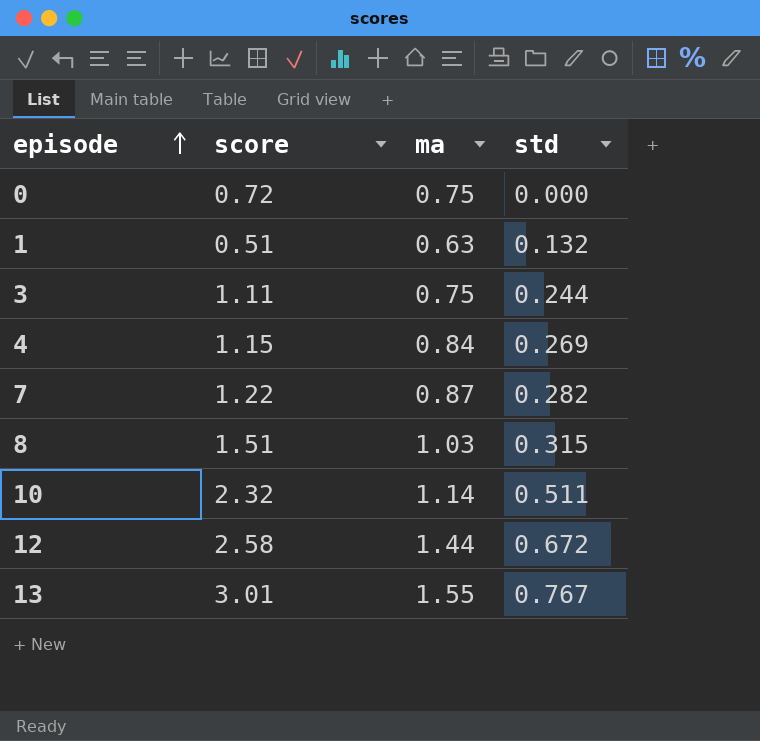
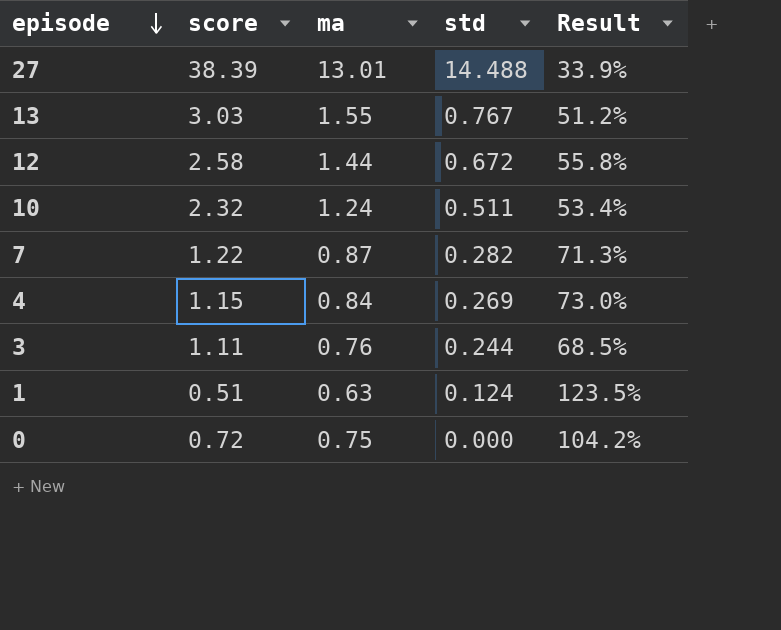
row order: episode ascending -> episode descending
column Result | formula: none -> [ma] / [score]
row 8: 1.51 | 1.03 | 0.315 -> none
row 27: none -> 38.39 | 13.01 | 14.488 | 33.9%
13 | score: 3.01 -> 3.03
10 | ma: 1.14 -> 1.24
3 | ma: 0.75 -> 0.76
1 | std: 0.132 -> 0.124

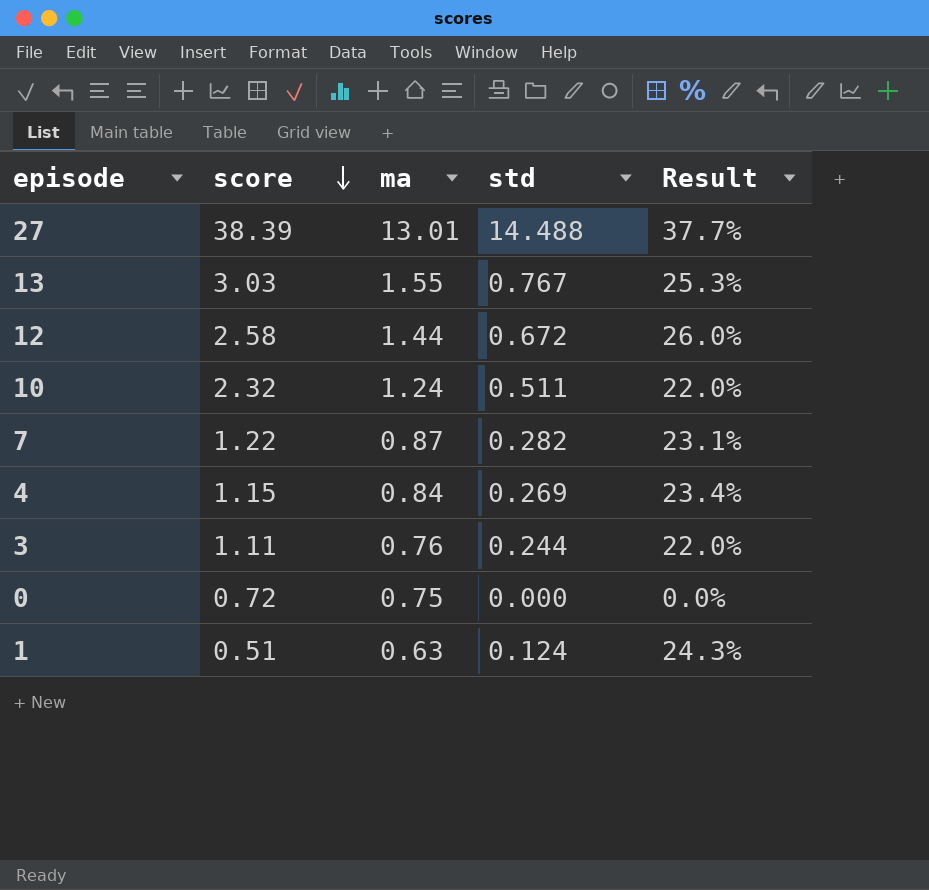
row order: episode descending -> score descending
column Result | formula: [ma] / [score] -> [std] / [score]

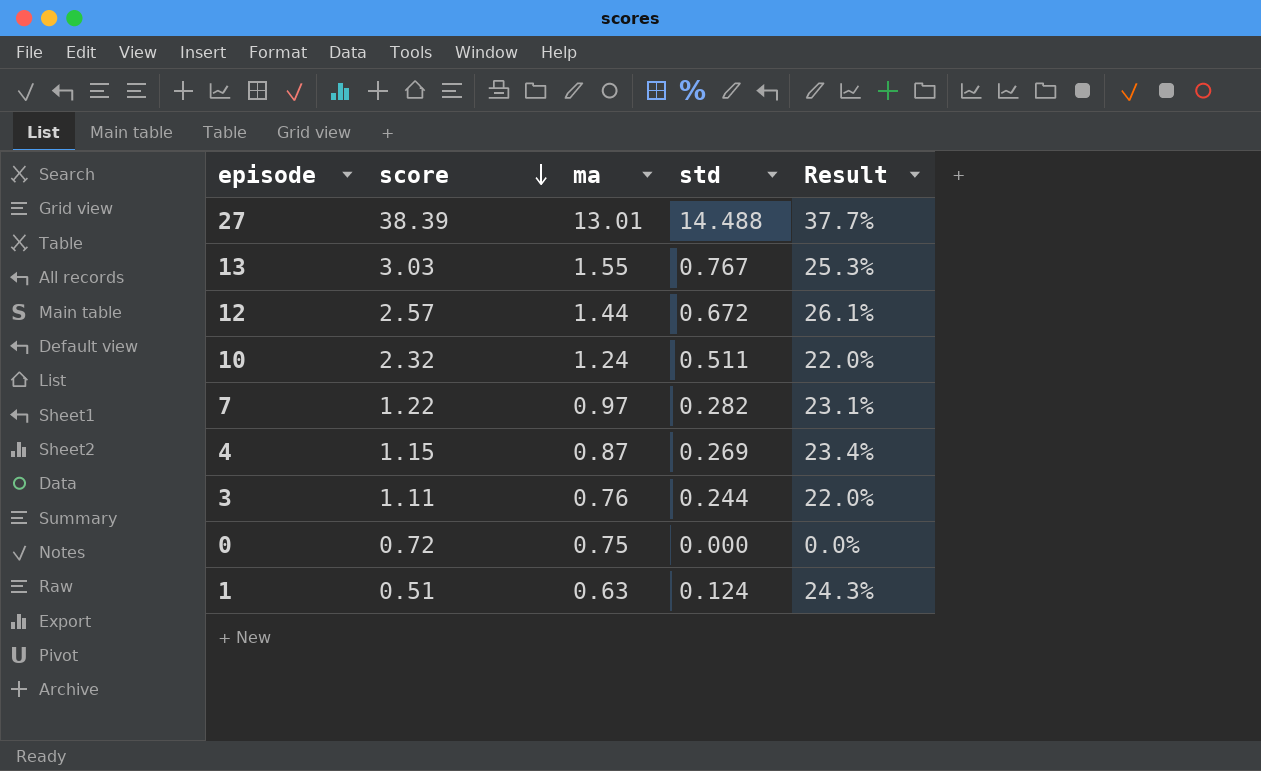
12 | score: 2.58 -> 2.57
12 | Result: 26.0% -> 26.1%
7 | ma: 0.87 -> 0.97
4 | ma: 0.84 -> 0.87

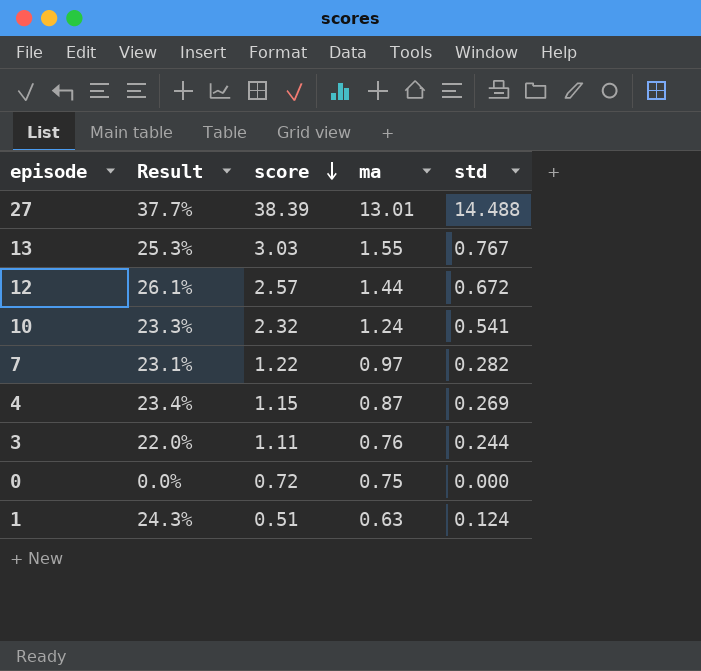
column Result | position: 5 -> 2
10 | Result: 22.0% -> 23.3%
10 | std: 0.511 -> 0.541

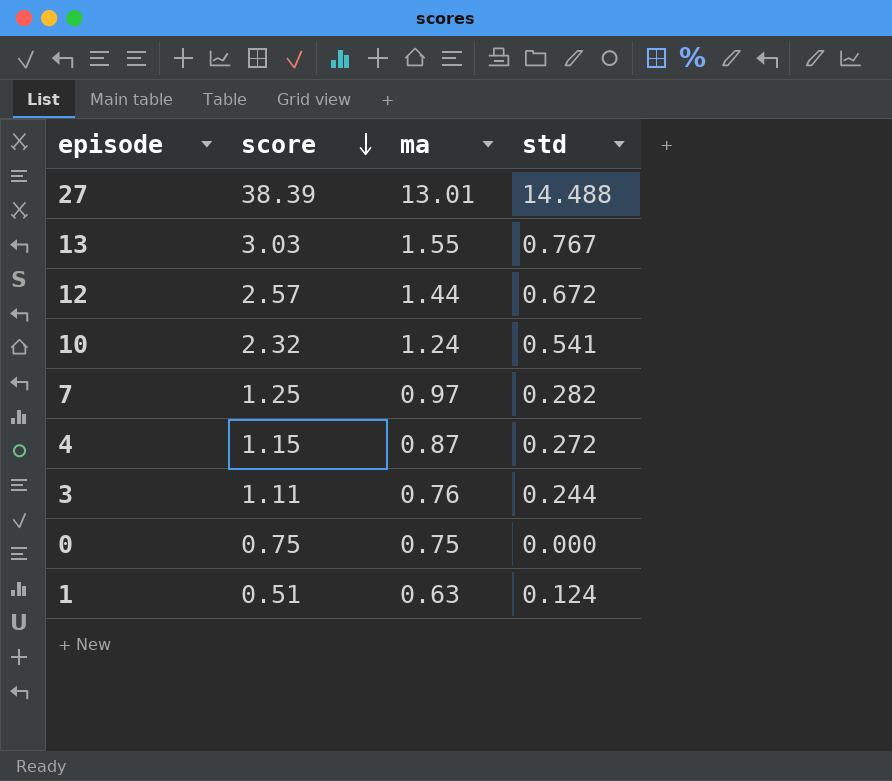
column Result | formula: [std] / [score] -> none
7 | score: 1.22 -> 1.25
4 | std: 0.269 -> 0.272
0 | score: 0.72 -> 0.75

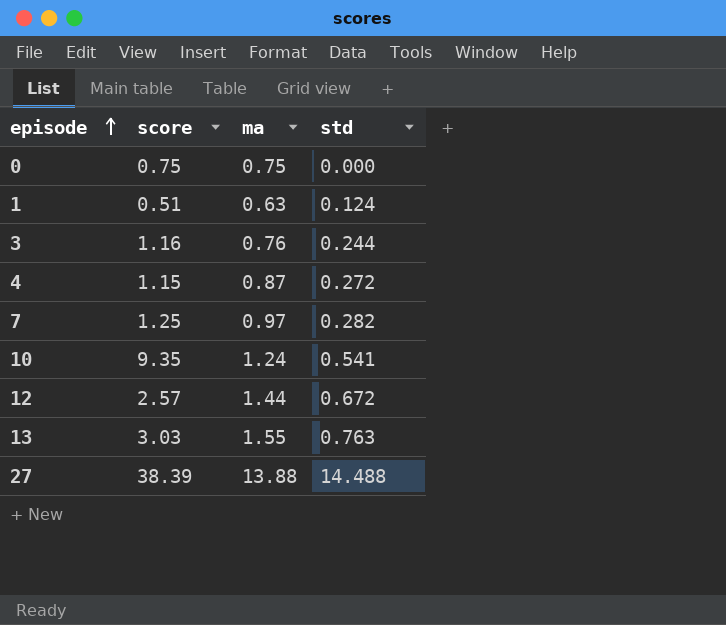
row order: score descending -> episode ascending
3 | score: 1.11 -> 1.16
10 | score: 2.32 -> 9.35
13 | std: 0.767 -> 0.763
27 | ma: 13.01 -> 13.88

